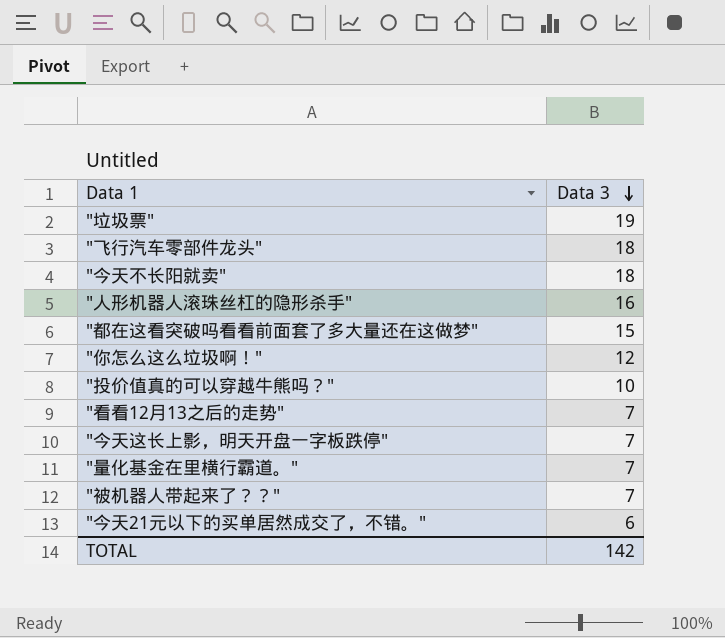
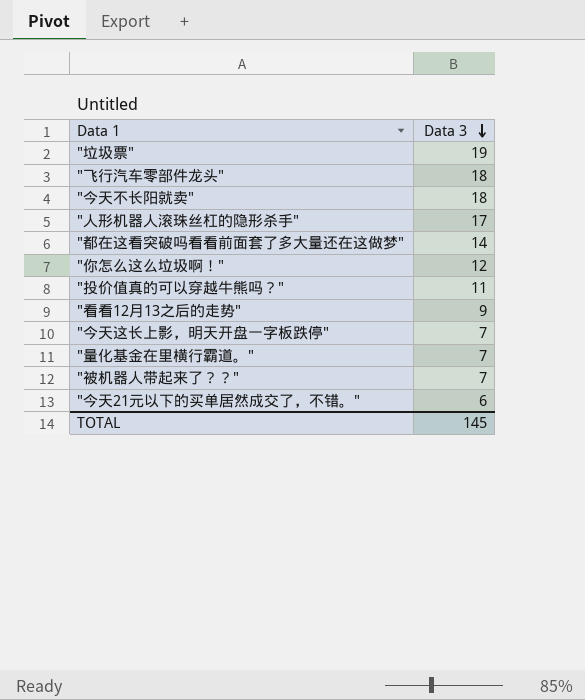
"人形机器人滚珠丝杠的隐形杀手" | Data 3: 16 -> 17
"都在这看突破吗看看前面套了多大量还在这做梦" | Data 3: 15 -> 14
"投价值真的可以穿越牛熊吗？" | Data 3: 10 -> 11
"看看12月13之后的走势" | Data 3: 7 -> 9
TOTAL | Data 3: 142 -> 145

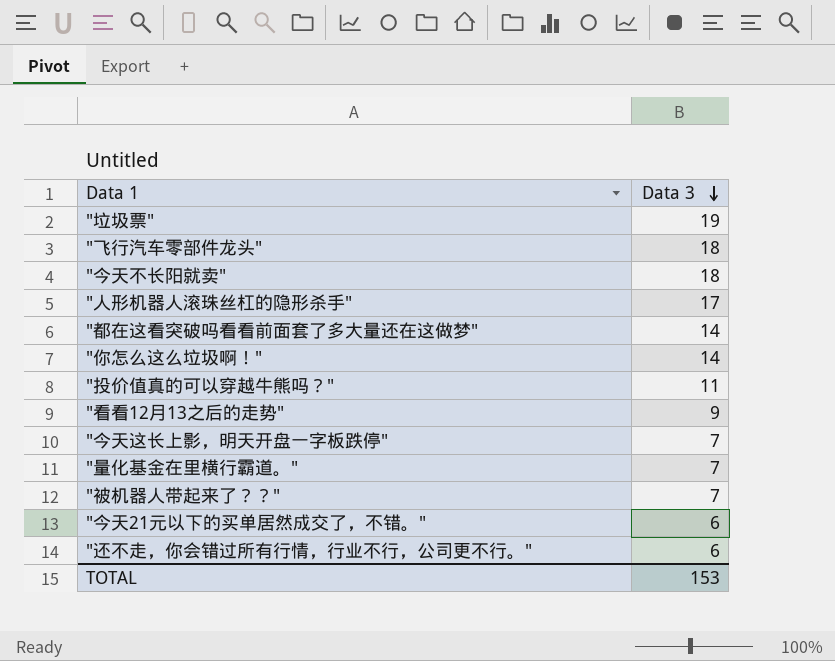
"你怎么这么垃圾啊！" | Data 3: 12 -> 14
row "还不走，你会错过所有行情，行业不行，公司更不行。": none -> 6
TOTAL | Data 3: 145 -> 153

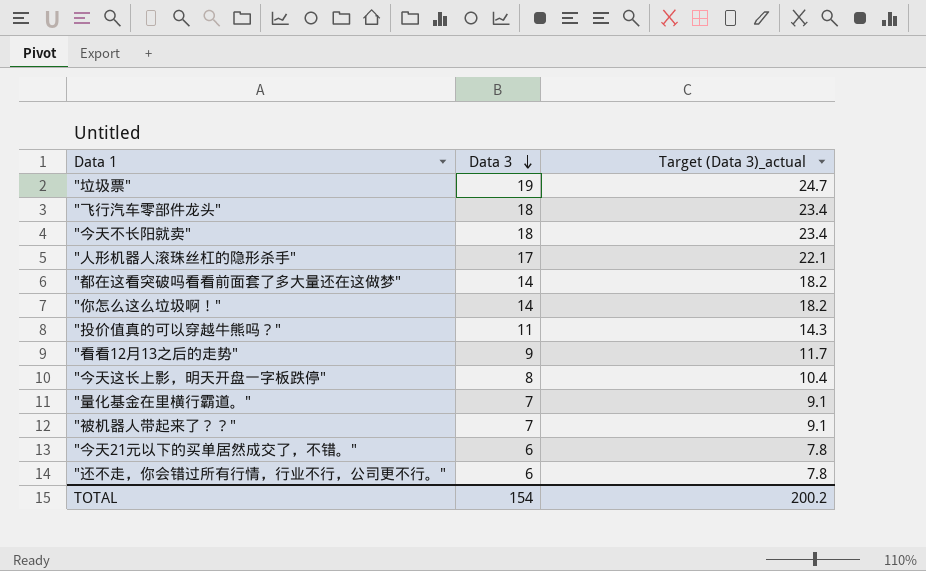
column Target (Data 3)_actual | formula: none -> [Data 3] * 1.3
"今天这长上影，明天开盘一字板跌停" | Data 3: 7 -> 8
TOTAL | Data 3: 153 -> 154

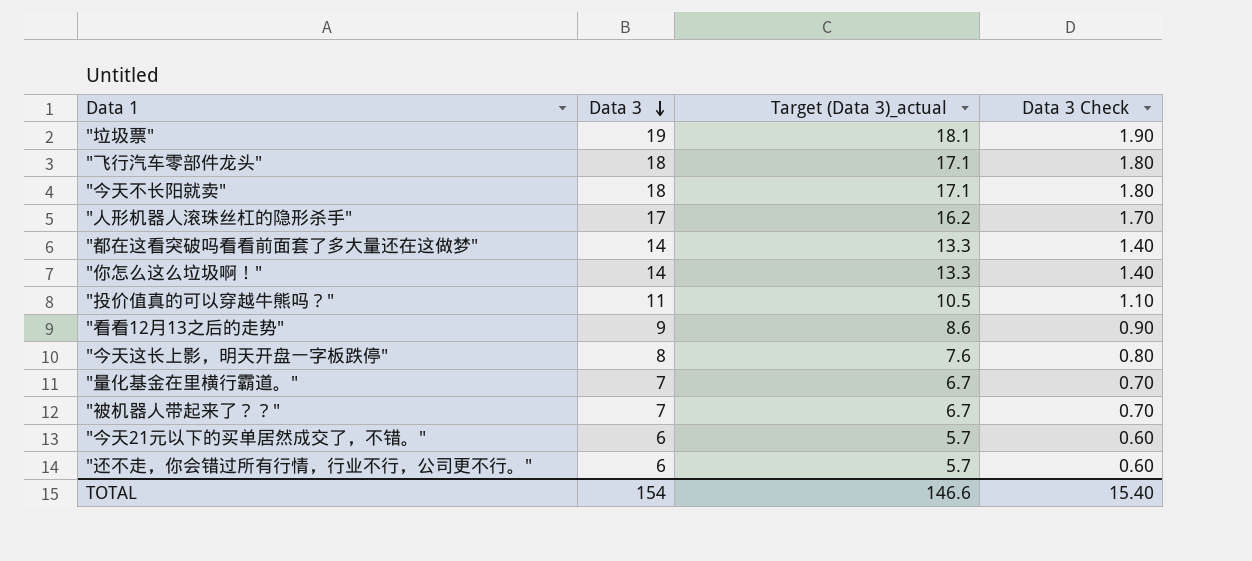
column Target (Data 3)_actual | formula: [Data 3] * 1.3 -> [Data 3] * 0.95
column Data 3 Check | formula: none -> [Data 3] * 0.1
TOTAL | Target (Data 3)_actual: 200.2 -> 146.6

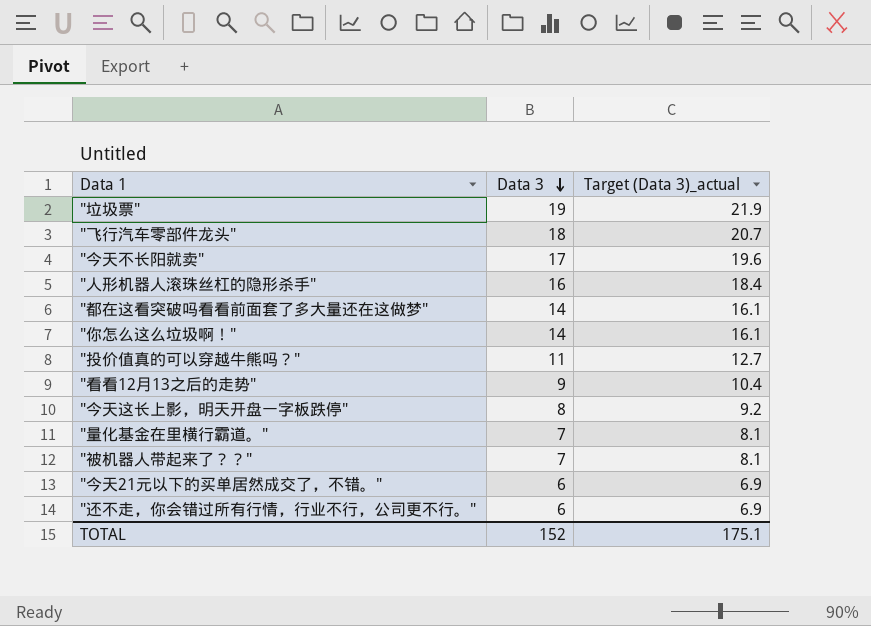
column Data 3 Check | formula: [Data 3] * 0.1 -> none
column Target (Data 3)_actual | formula: [Data 3] * 0.95 -> [Data 3] * 1.15
"今天不长阳就卖" | Data 3: 18 -> 17
"人形机器人滚珠丝杠的隐形杀手" | Data 3: 17 -> 16
TOTAL | Data 3: 154 -> 152
TOTAL | Target (Data 3)_actual: 146.6 -> 175.1

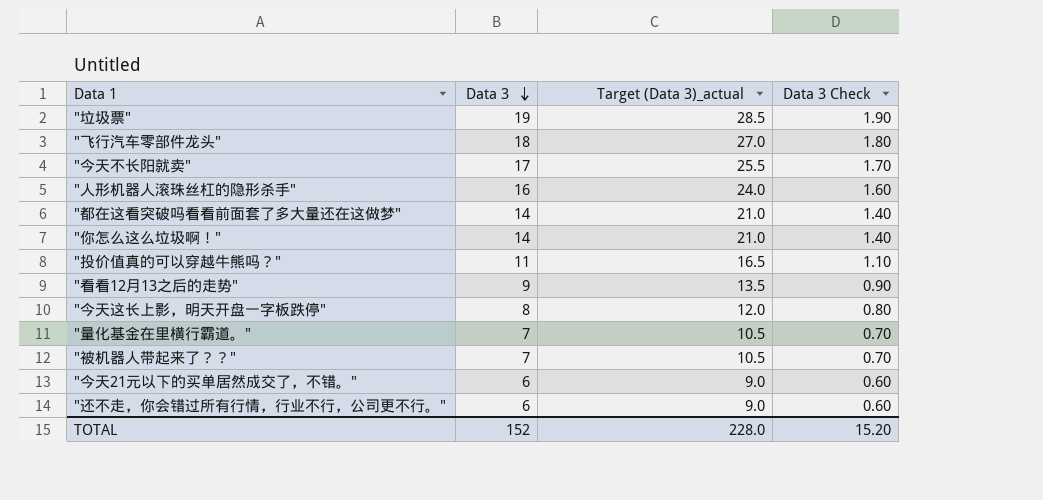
column Target (Data 3)_actual | formula: [Data 3] * 1.15 -> [Data 3] * 1.5
column Data 3 Check | formula: none -> [Data 3] * 0.1
TOTAL | Target (Data 3)_actual: 175.1 -> 228.0

